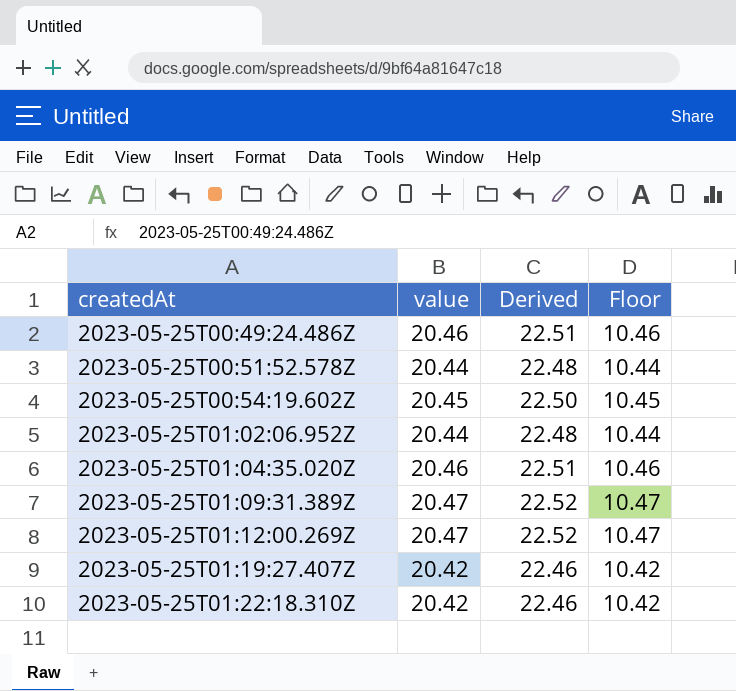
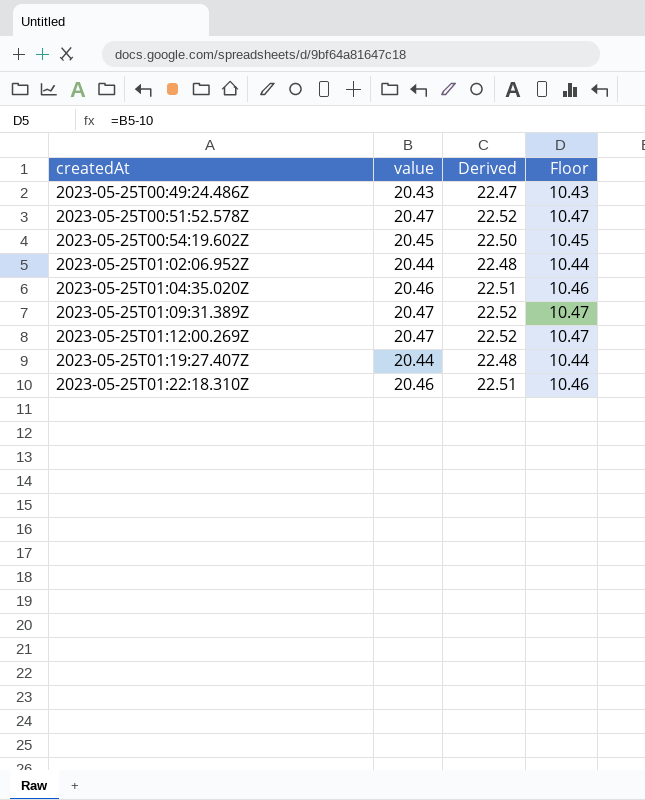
2023-05-25T00:49:24.486Z | value: 20.46 -> 20.43
2023-05-25T00:49:24.486Z | Derived: 22.51 -> 22.47
2023-05-25T00:49:24.486Z | Floor: 10.46 -> 10.43
2023-05-25T00:51:52.578Z | value: 20.44 -> 20.47
2023-05-25T00:51:52.578Z | Derived: 22.48 -> 22.52
2023-05-25T00:51:52.578Z | Floor: 10.44 -> 10.47
2023-05-25T01:19:27.407Z | value: 20.42 -> 20.44
2023-05-25T01:19:27.407Z | Derived: 22.46 -> 22.48
2023-05-25T01:19:27.407Z | Floor: 10.42 -> 10.44
2023-05-25T01:22:18.310Z | value: 20.42 -> 20.46
2023-05-25T01:22:18.310Z | Derived: 22.46 -> 22.51
2023-05-25T01:22:18.310Z | Floor: 10.42 -> 10.46

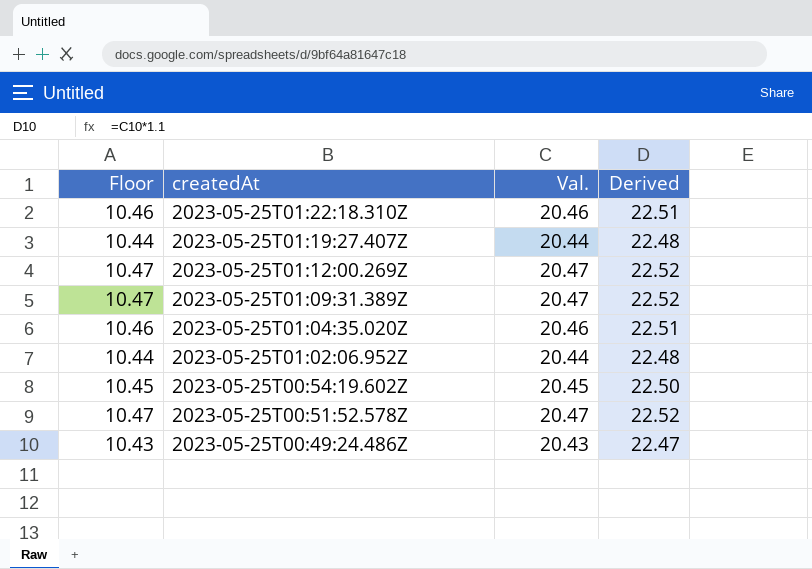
row order: createdAt ascending -> createdAt descending
column Floor | position: 4 -> 1
column name: value -> Val.

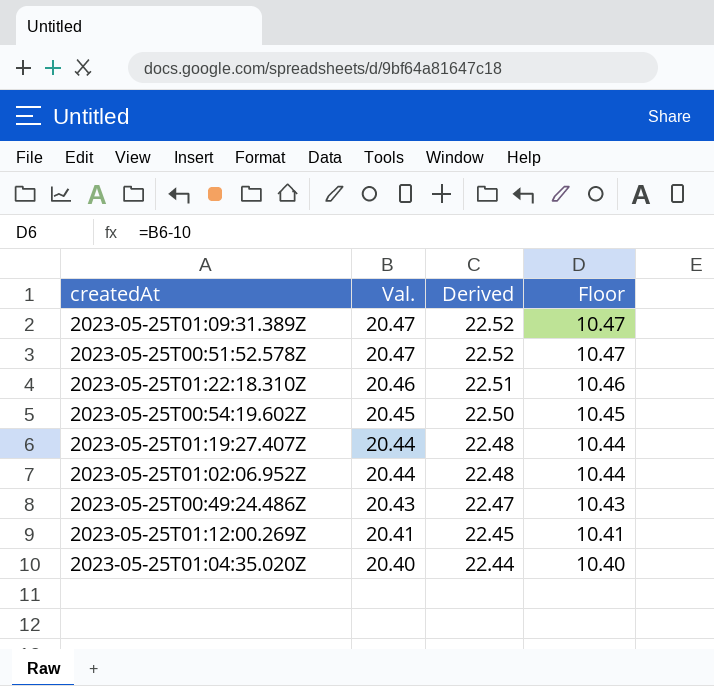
row order: createdAt descending -> Val. descending
column Floor | position: 1 -> 4
2023-05-25T01:12:00.269Z | Val.: 20.47 -> 20.41
2023-05-25T01:12:00.269Z | Derived: 22.52 -> 22.45
2023-05-25T01:12:00.269Z | Floor: 10.47 -> 10.41
2023-05-25T01:04:35.020Z | Val.: 20.46 -> 20.40
2023-05-25T01:04:35.020Z | Derived: 22.51 -> 22.44
2023-05-25T01:04:35.020Z | Floor: 10.46 -> 10.40

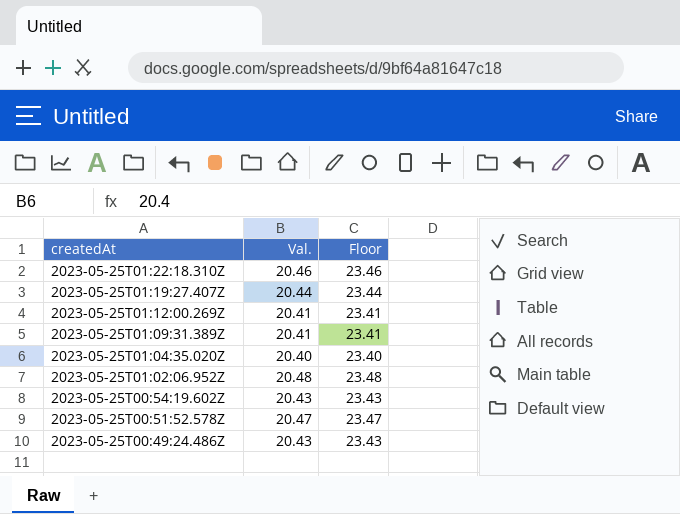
row order: Val. descending -> createdAt descending
column Derived | formula: [Val.] * 1.1 -> none
column Floor | formula: [Val.] - 10 -> [Val.] + 3
2023-05-25T01:09:31.389Z | Val.: 20.47 -> 20.41
2023-05-25T01:02:06.952Z | Val.: 20.44 -> 20.48
2023-05-25T00:54:19.602Z | Val.: 20.45 -> 20.43

